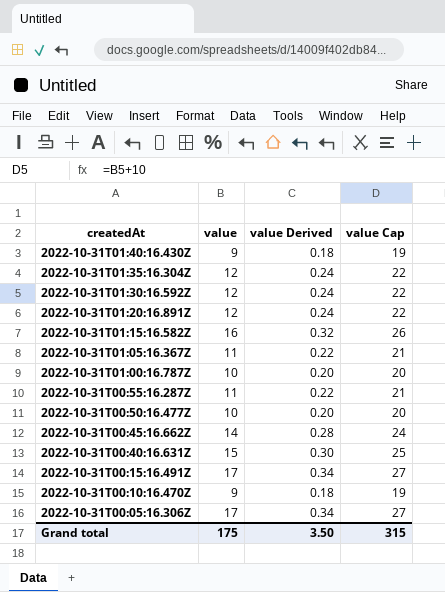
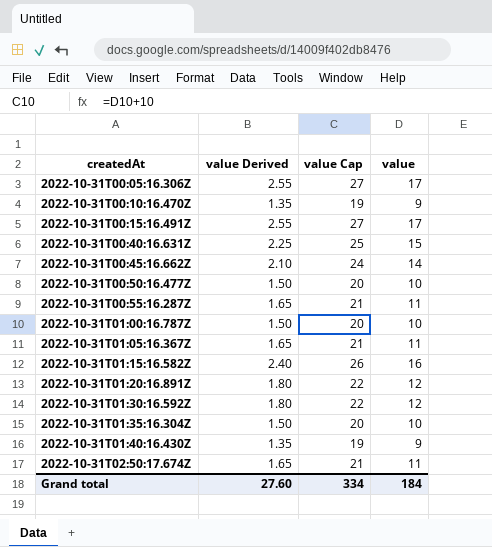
row order: createdAt descending -> createdAt ascending
column value Derived | formula: [value] * 0.02 -> [value] * 0.15
column value | position: 2 -> 4
2022-10-31T01:35:16.304Z | value Cap: 22 -> 20
2022-10-31T01:35:16.304Z | value: 12 -> 10
row 2022-10-31T02:50:17.674Z: none -> 1.65 | 21 | 11
Grand total | value Derived: 3.50 -> 27.60
Grand total | value Cap: 315 -> 334
Grand total | value: 175 -> 184

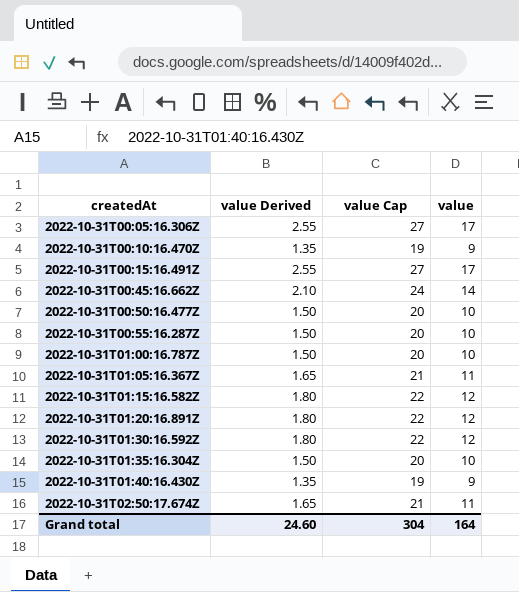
row 2022-10-31T00:40:16.631Z: 2.25 | 25 | 15 -> none
2022-10-31T00:55:16.287Z | value Derived: 1.65 -> 1.50
2022-10-31T00:55:16.287Z | value Cap: 21 -> 20
2022-10-31T00:55:16.287Z | value: 11 -> 10
2022-10-31T01:15:16.582Z | value Derived: 2.40 -> 1.80
2022-10-31T01:15:16.582Z | value Cap: 26 -> 22
2022-10-31T01:15:16.582Z | value: 16 -> 12
Grand total | value Derived: 27.60 -> 24.60
Grand total | value Cap: 334 -> 304
Grand total | value: 184 -> 164

